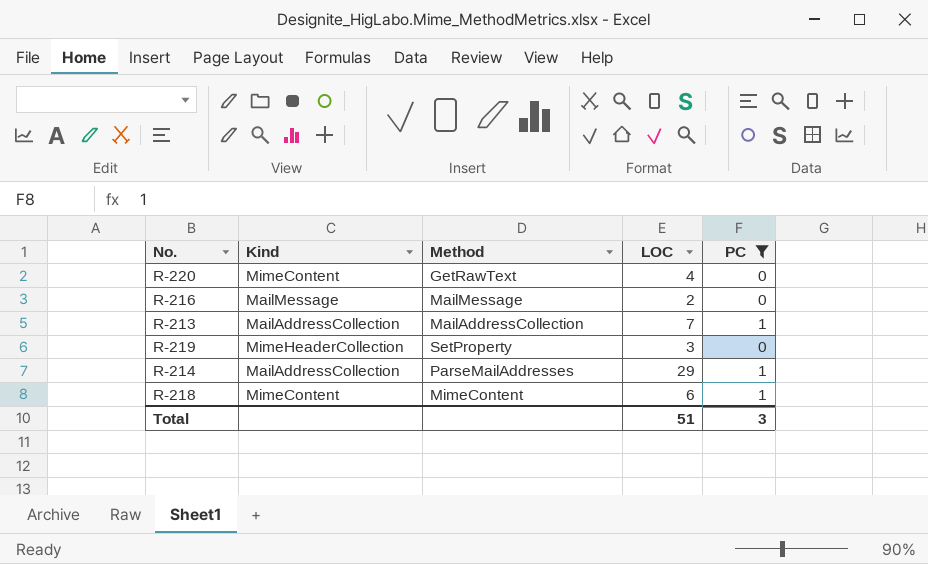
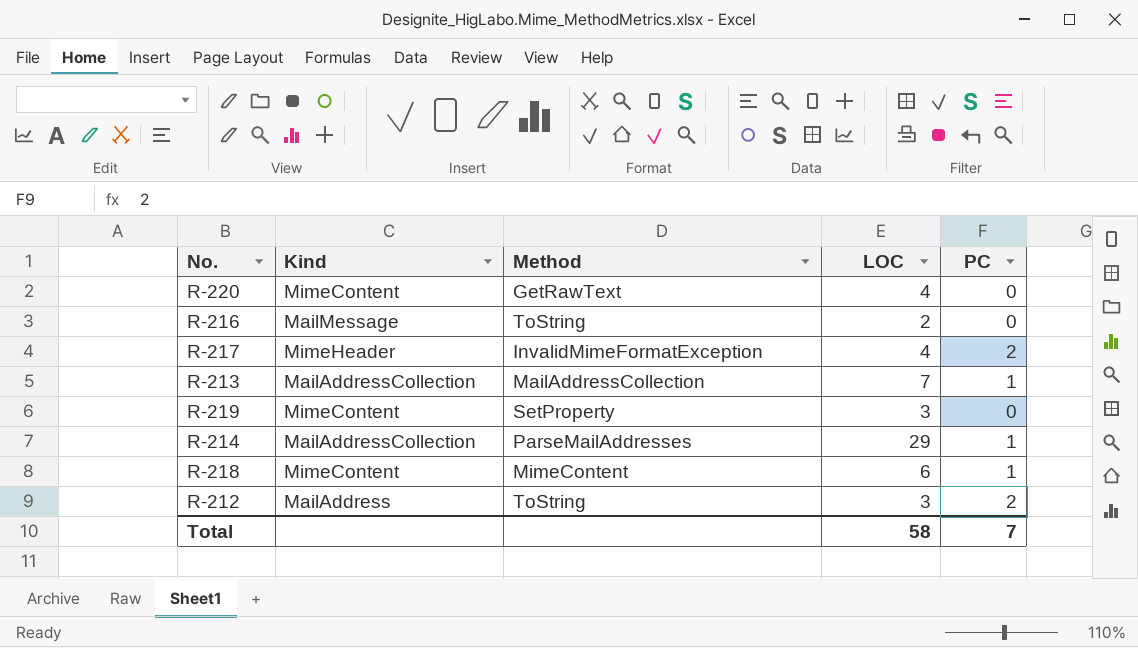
filter: PC != 2 -> none
R-216 | Method: MailMessage -> ToString
R-219 | Kind: MimeHeaderCollection -> MimeContent
Total | LOC: 51 -> 58
Total | PC: 3 -> 7

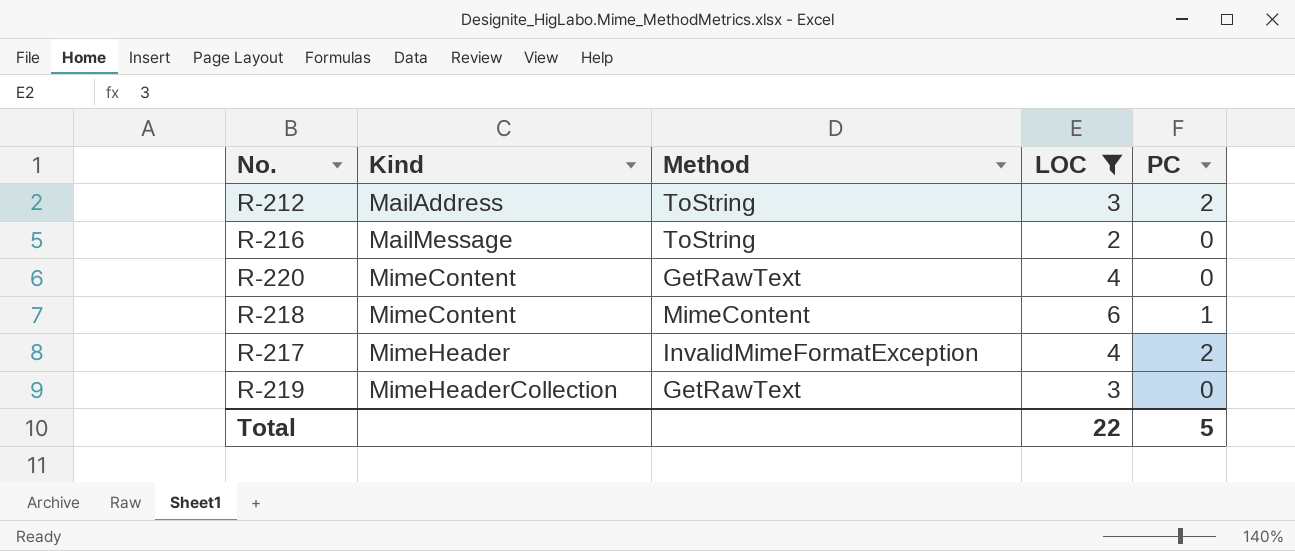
filter: none -> LOC <= 6
row order: none -> Kind ascending
R-219 | Kind: MimeContent -> MimeHeaderCollection
R-219 | Method: SetProperty -> GetRawText
Total | LOC: 58 -> 22
Total | PC: 7 -> 5

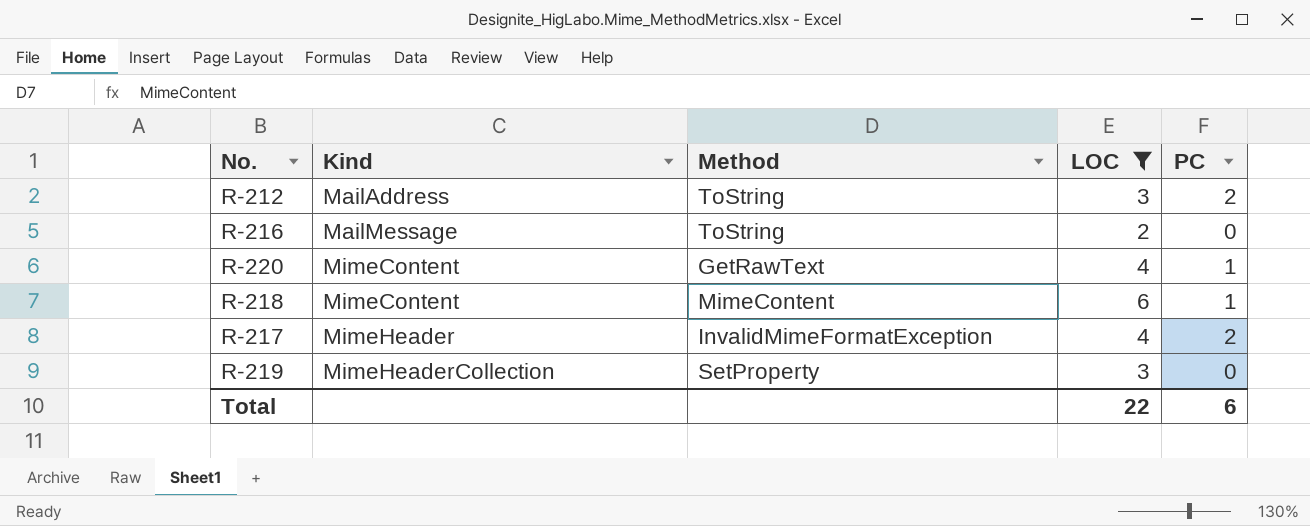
R-220 | PC: 0 -> 1
R-219 | Method: GetRawText -> SetProperty
Total | PC: 5 -> 6

